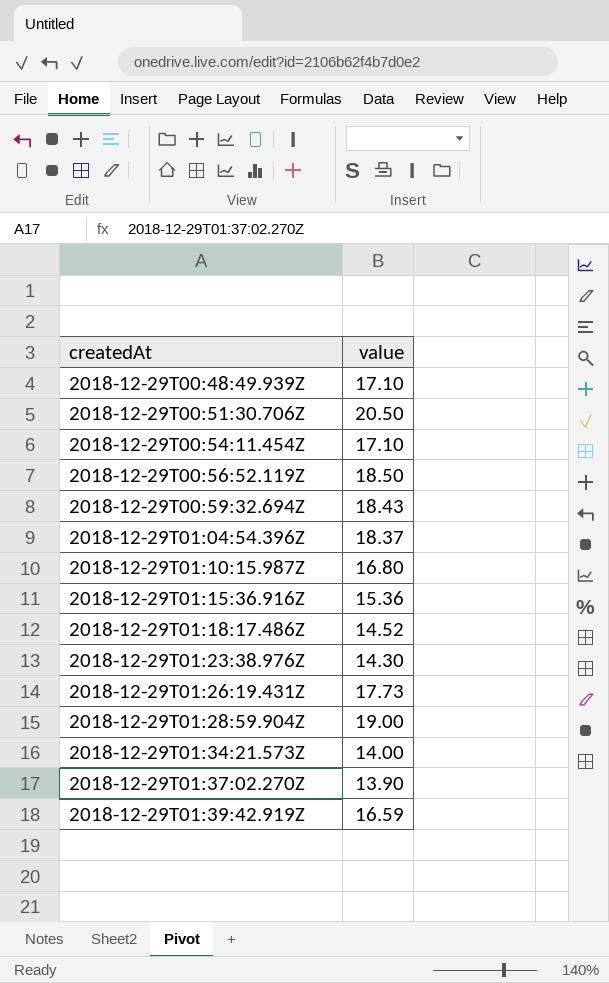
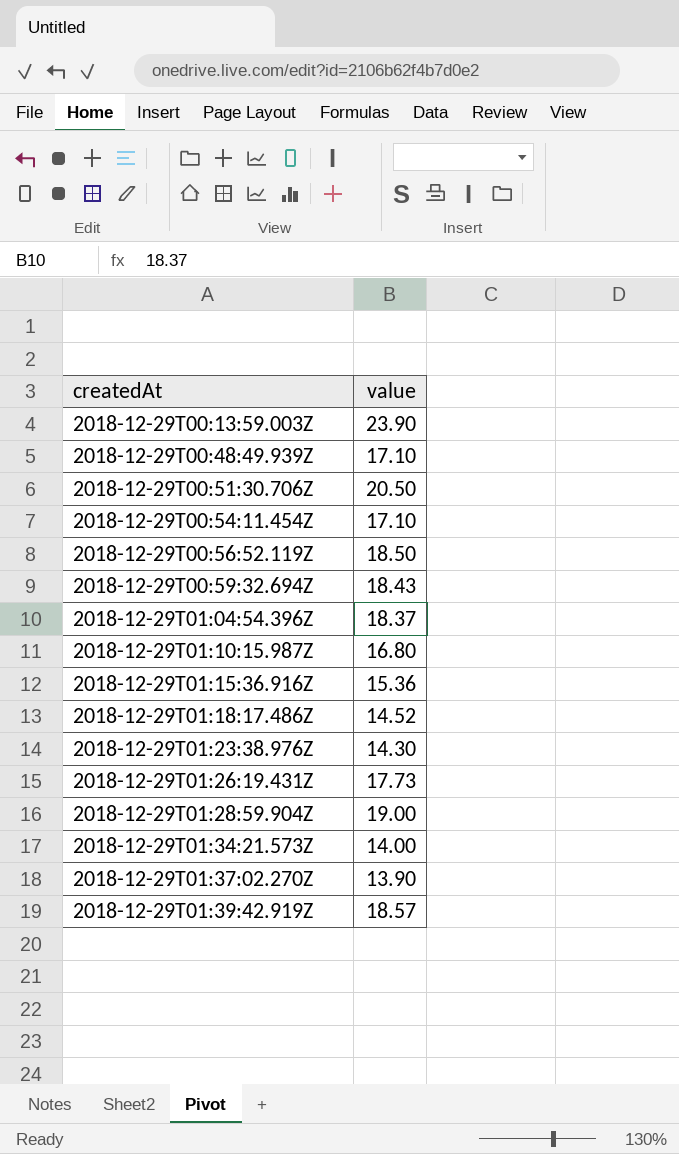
row 2018-12-29T00:13:59.003Z: none -> 23.90
2018-12-29T01:39:42.919Z | value: 16.59 -> 18.57

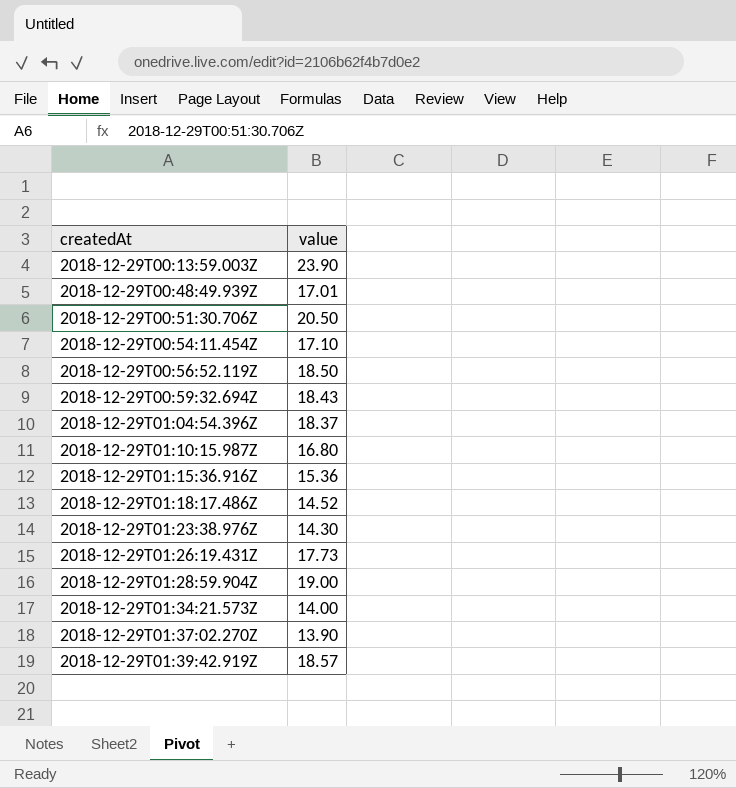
2018-12-29T00:48:49.939Z | value: 17.10 -> 17.01

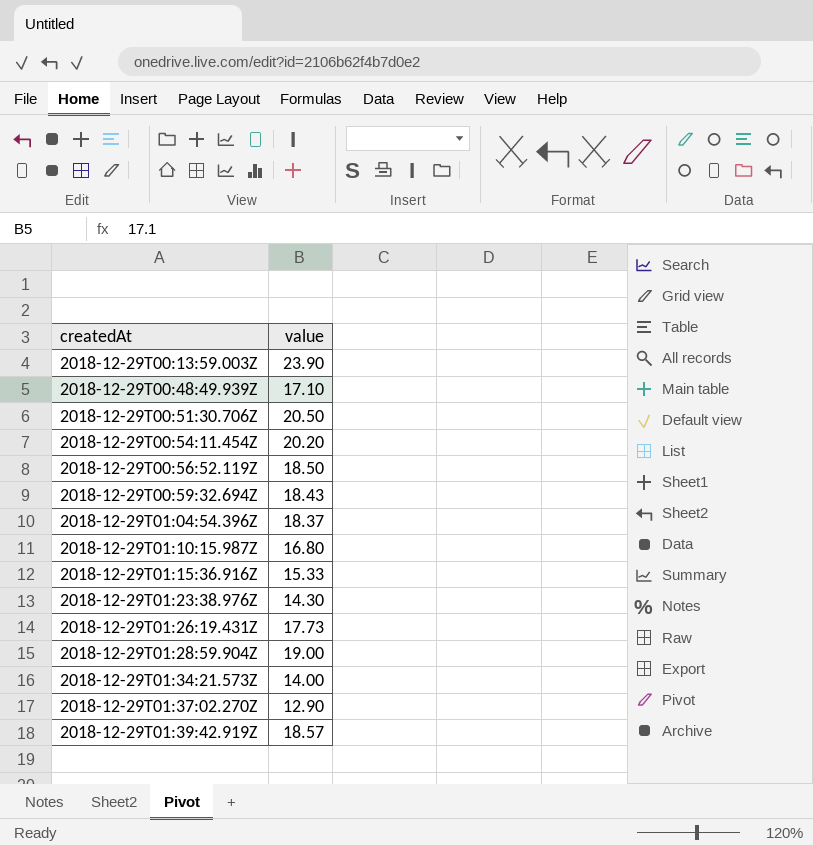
row 2018-12-29T01:18:17.486Z: 14.52 -> none
2018-12-29T00:48:49.939Z | value: 17.01 -> 17.10
2018-12-29T00:54:11.454Z | value: 17.10 -> 20.20
2018-12-29T01:15:36.916Z | value: 15.36 -> 15.33
2018-12-29T01:37:02.270Z | value: 13.90 -> 12.90

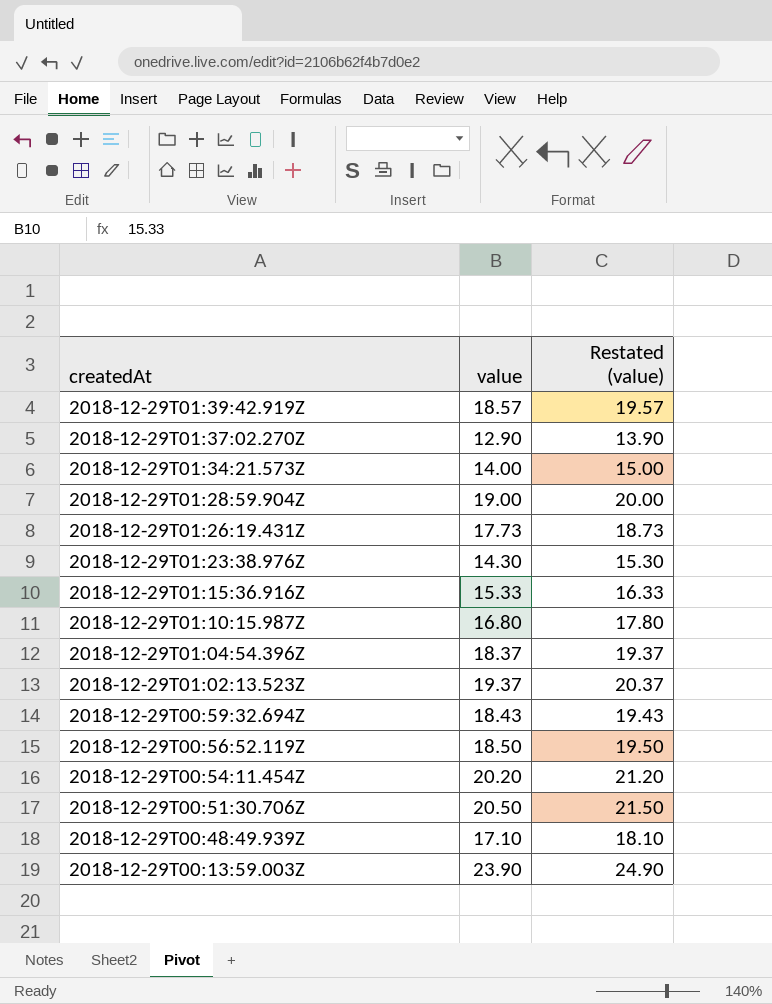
row order: createdAt ascending -> createdAt descending
column Restated (value) | formula: none -> [value] + 1
row 2018-12-29T01:02:13.523Z: none -> 19.37 | 20.37

